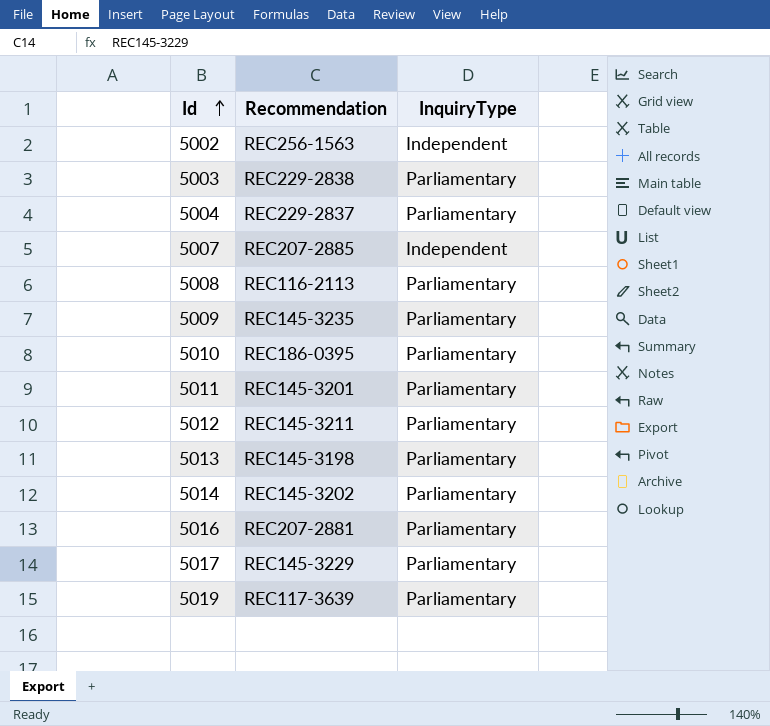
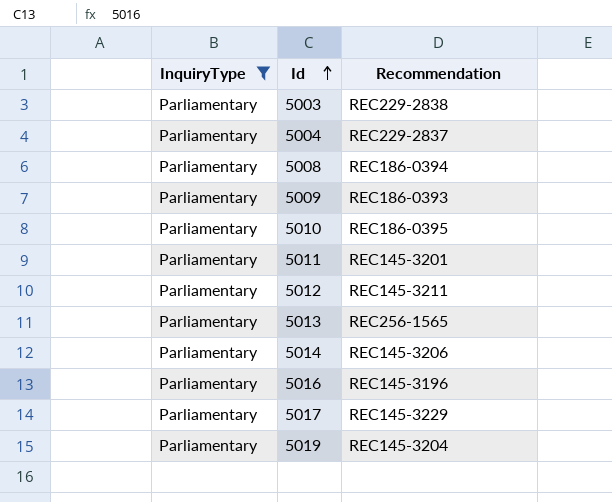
filter: none -> InquiryType = Parliamentary
column InquiryType | position: 3 -> 1
5008 | Recommendation: REC116-2113 -> REC186-0394
5009 | Recommendation: REC145-3235 -> REC186-0393
5013 | Recommendation: REC145-3198 -> REC256-1565
5014 | Recommendation: REC145-3202 -> REC145-3206
5016 | Recommendation: REC207-2881 -> REC145-3196
5019 | Recommendation: REC117-3639 -> REC145-3204

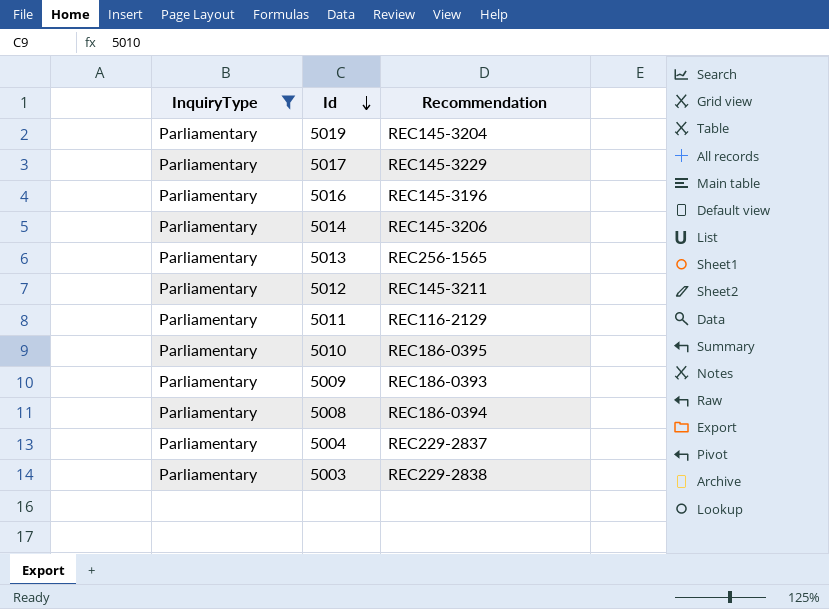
row order: Id ascending -> Id descending
5011 | Recommendation: REC145-3201 -> REC116-2129

